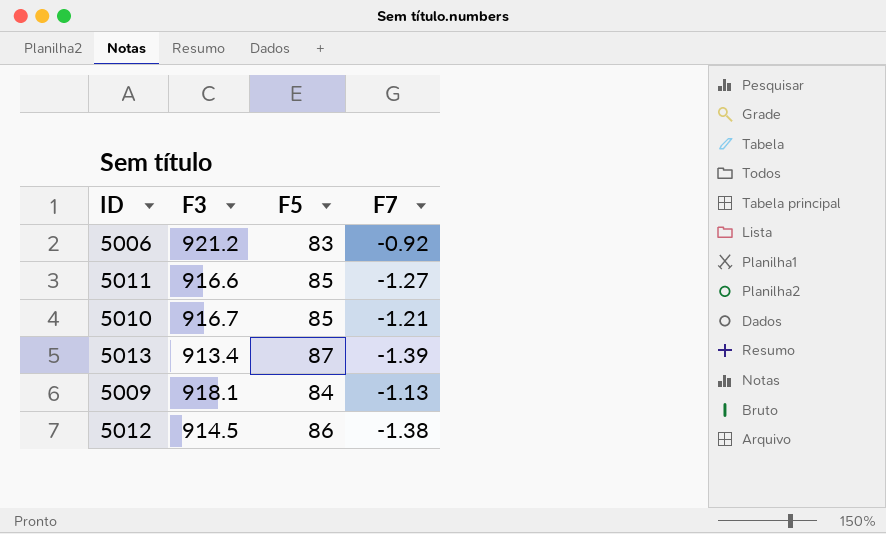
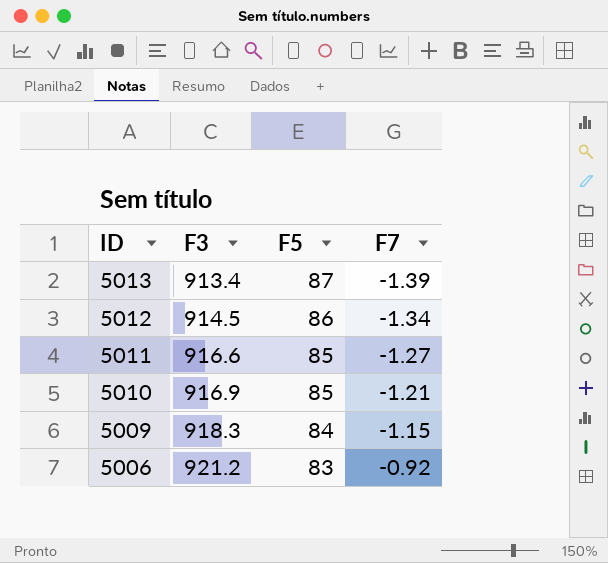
row order: none -> ID descending
5012 | F7: -1.38 -> -1.34
5010 | F3: 916.7 -> 916.9
5009 | F3: 918.1 -> 918.3
5009 | F7: -1.13 -> -1.15

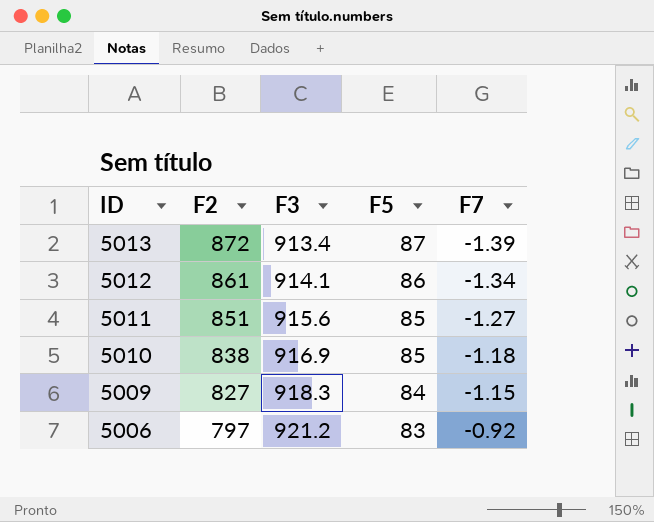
column F2 | position: none -> 2
5012 | F3: 914.5 -> 914.1
5011 | F3: 916.6 -> 915.6
5010 | F7: -1.21 -> -1.18

